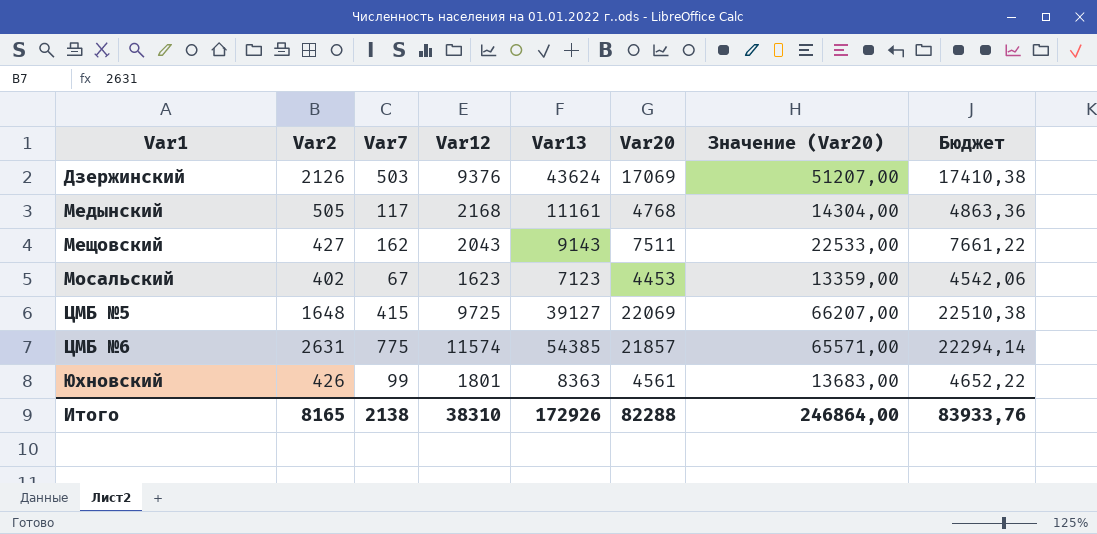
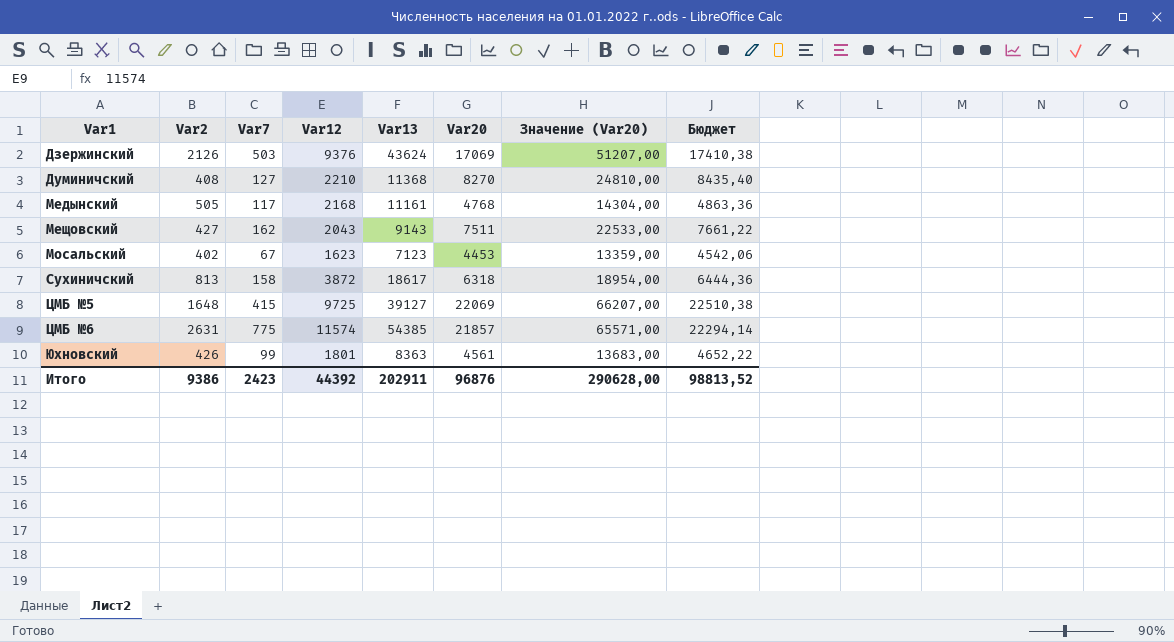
row Думиничский: none -> 408 | 127 | 2210 | 11368 | 8270 | 24810,00 | 8435,40
row Сухиничский: none -> 813 | 158 | 3872 | 18617 | 6318 | 18954,00 | 6444,36
Итого | Var2: 8165 -> 9386
Итого | Var7: 2138 -> 2423
Итого | Var12: 38310 -> 44392
Итого | Var13: 172926 -> 202911
Итого | Var20: 82288 -> 96876
Итого | Значение (Var20): 246864,00 -> 290628,00
Итого | Бюджет: 83933,76 -> 98813,52

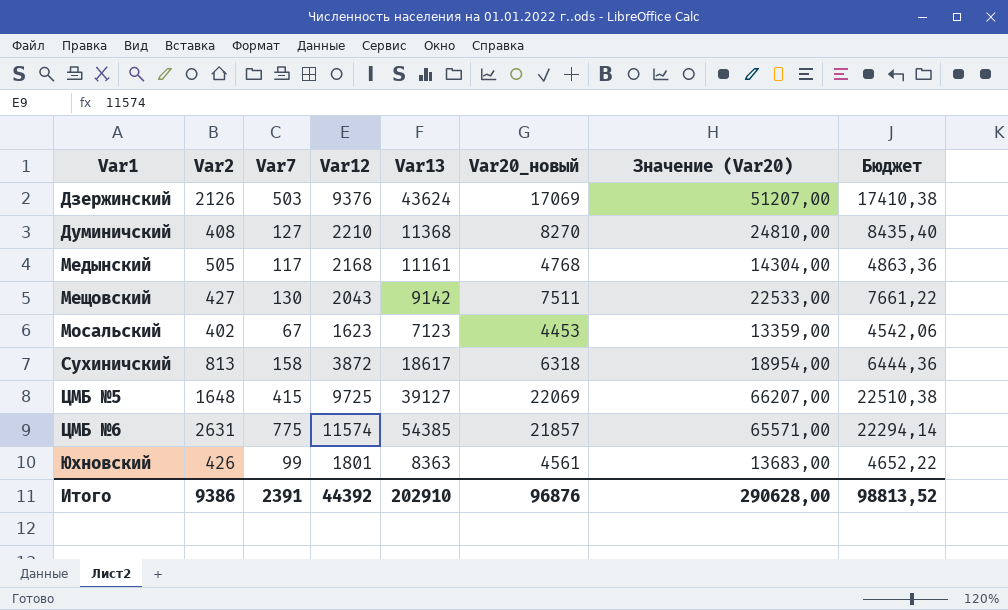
column name: Var20 -> Var20_новый
Мещовский | Var7: 162 -> 130
Мещовский | Var13: 9143 -> 9142
Итого | Var7: 2423 -> 2391
Итого | Var13: 202911 -> 202910

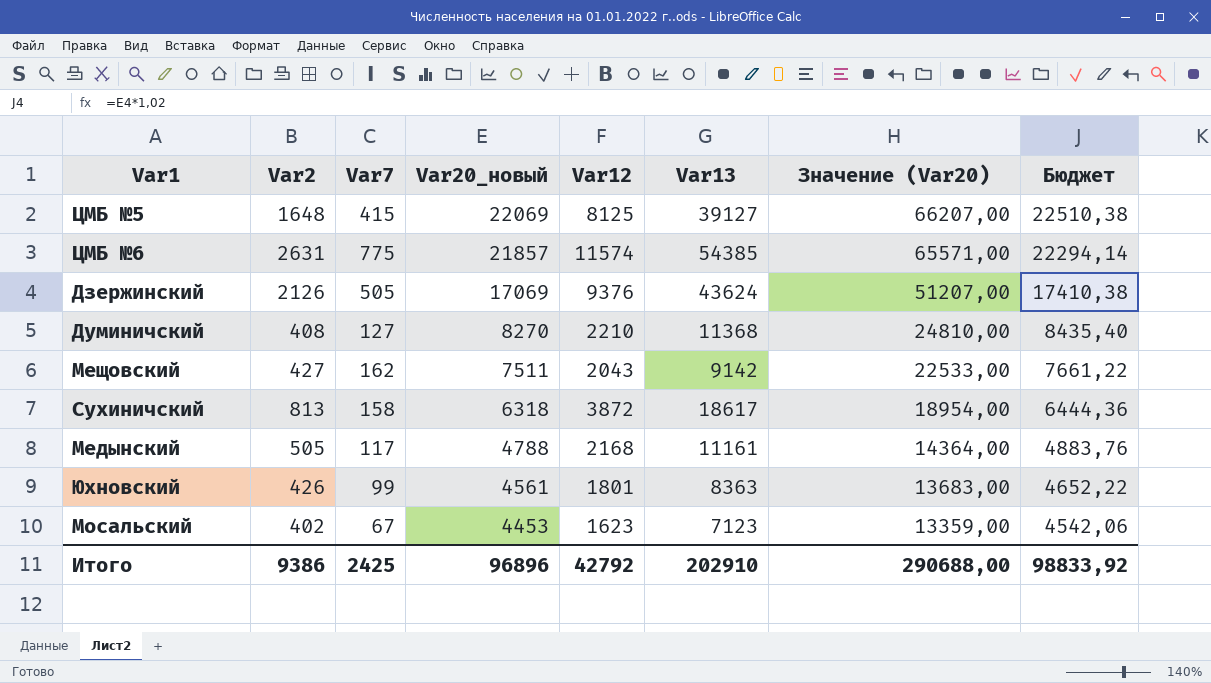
row order: Var1 ascending -> Var20_новый descending
column Var20_новый | position: 6 -> 4
ЦМБ №5 | Var12: 9725 -> 8125
Дзержинский | Var7: 503 -> 505
Мещовский | Var7: 130 -> 162
Медынский | Var20_новый: 4768 -> 4788
Медынский | Значение (Var20): 14304,00 -> 14364,00
Медынский | Бюджет: 4863,36 -> 4883,76
Итого | Var7: 2391 -> 2425
Итого | Var20_новый: 96876 -> 96896
Итого | Var12: 44392 -> 42792
Итого | Значение (Var20): 290628,00 -> 290688,00
Итого | Бюджет: 98813,52 -> 98833,92

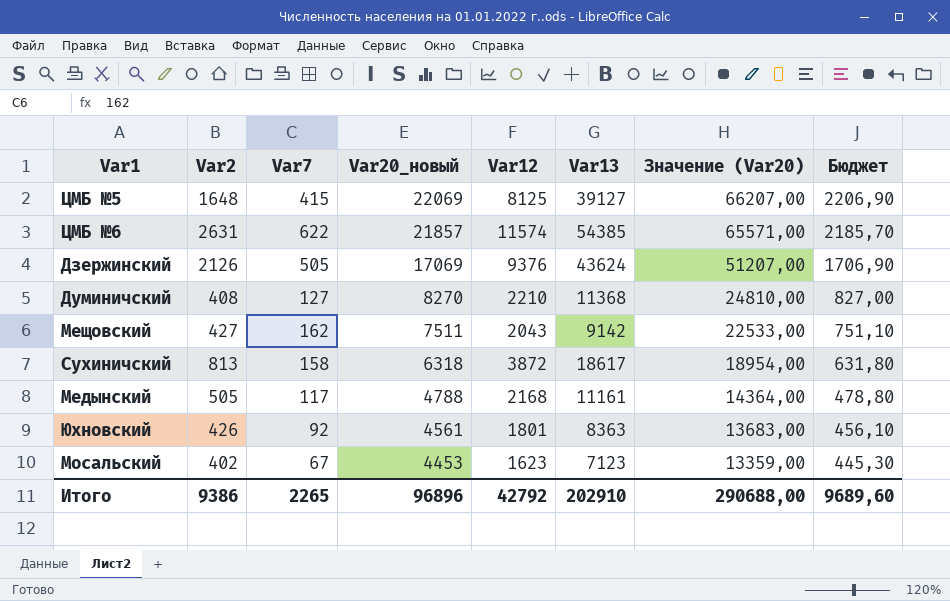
column Бюджет | formula: [Var20_новый] * 1,02 -> [Var20_новый] * 0,1
ЦМБ №6 | Var7: 775 -> 622
Юхновский | Var7: 99 -> 92
Итого | Var7: 2425 -> 2265
Итого | Бюджет: 98833,92 -> 9689,60

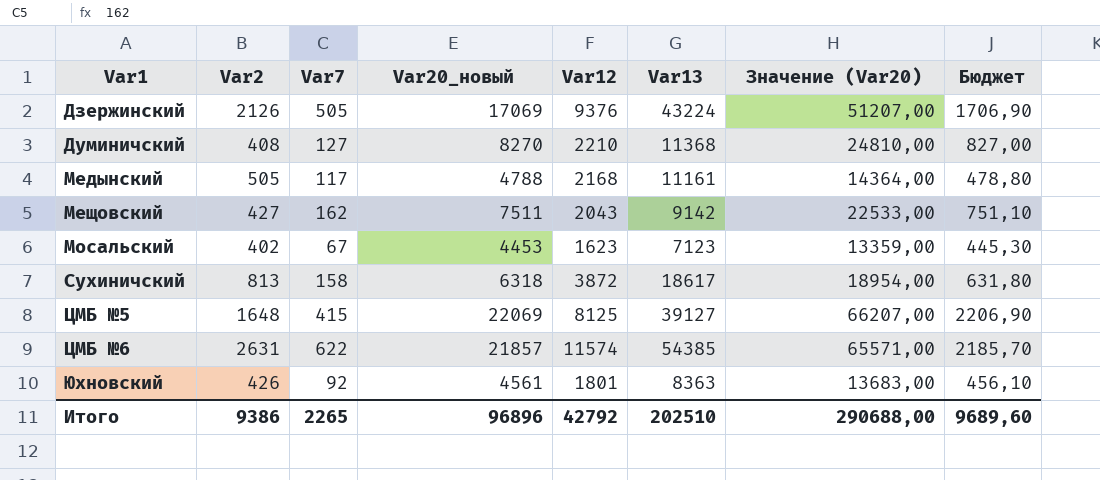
row order: Var20_новый descending -> Var1 ascending
Дзержинский | Var13: 43624 -> 43224
Итого | Var13: 202910 -> 202510

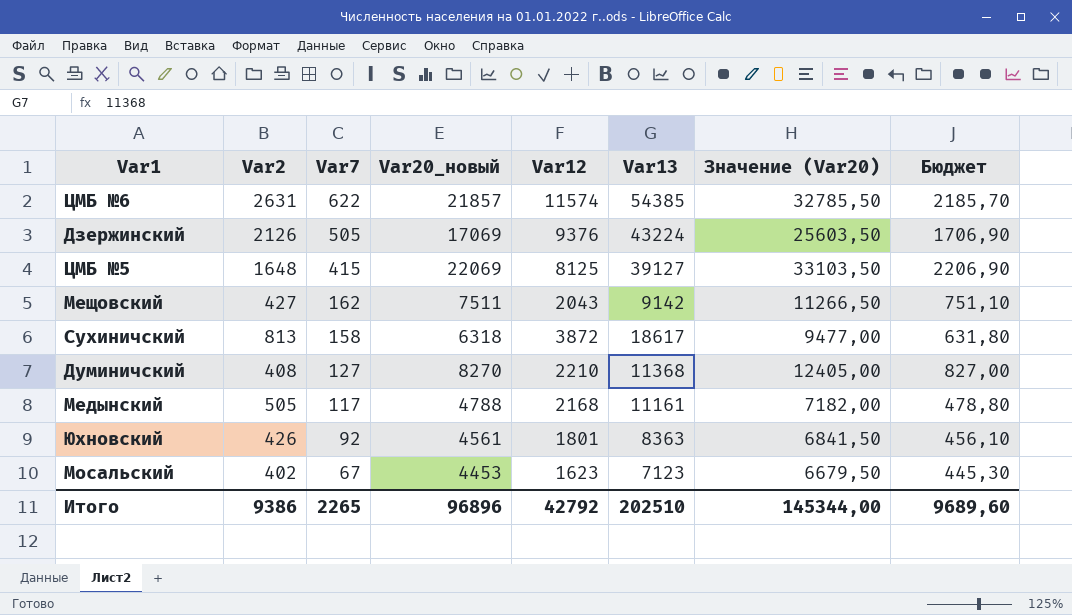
row order: Var1 ascending -> Var7 descending
column Значение (Var20) | formula: [Var20_новый] * 3 -> [Var20_новый] * 1,5
Итого | Значение (Var20): 290688,00 -> 145344,00

